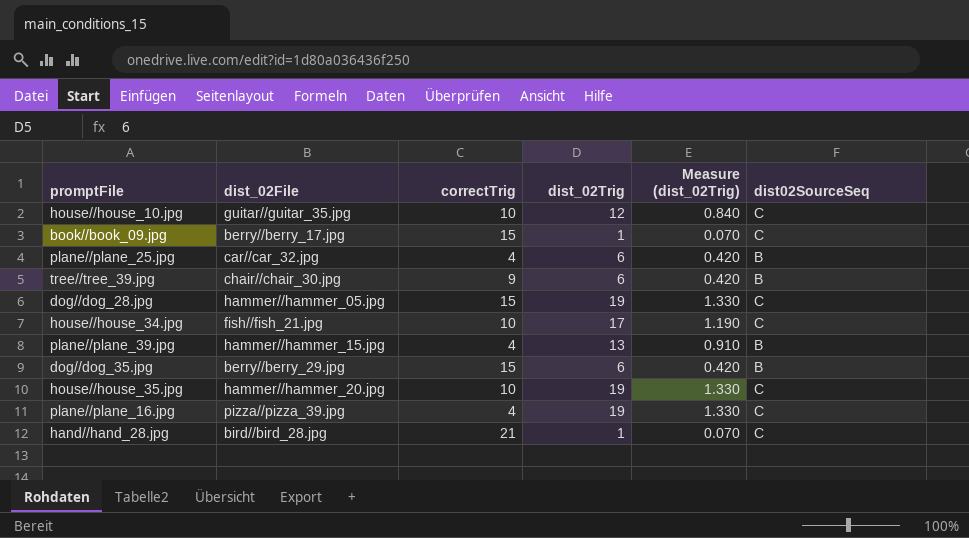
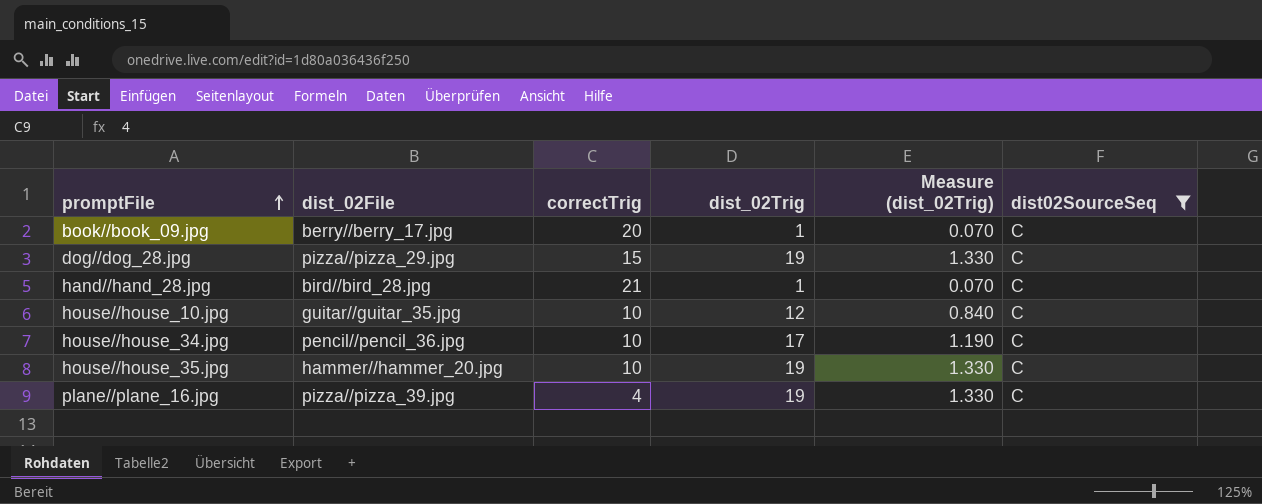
filter: none -> dist02SourceSeq = C
row order: none -> promptFile ascending
book//book_09.jpg | correctTrig: 15 -> 20
dog//dog_28.jpg | dist_02File: hammer//hammer_05.jpg -> pizza//pizza_29.jpg
house//house_34.jpg | dist_02File: fish//fish_21.jpg -> pencil//pencil_36.jpg

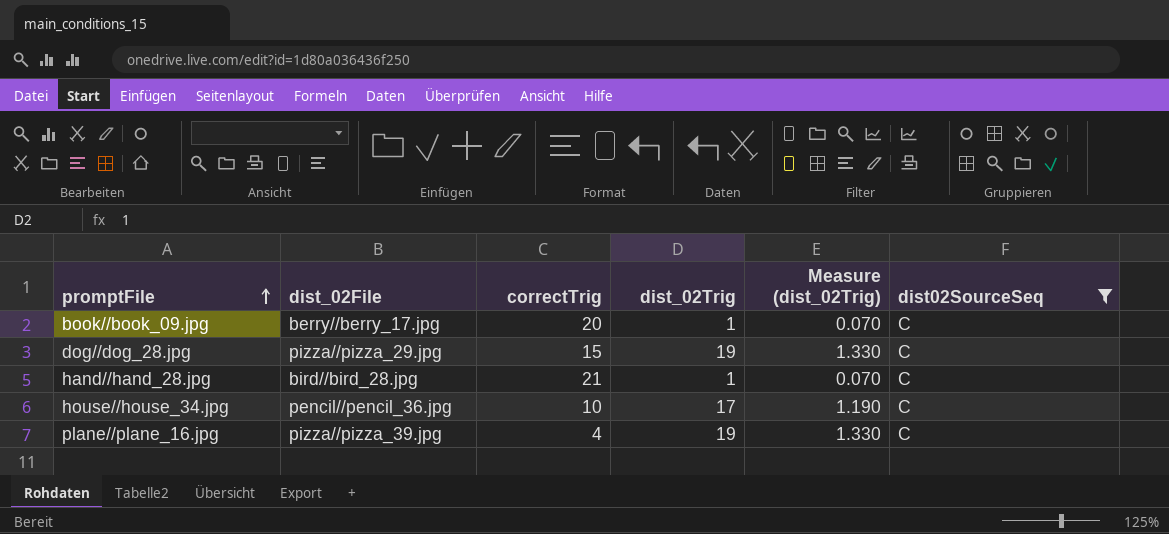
row house//house_10.jpg: guitar//guitar_35.jpg | 10 | 12 | 0.840 | C -> none
row house//house_35.jpg: hammer//hammer_20.jpg | 10 | 19 | 1.330 | C -> none

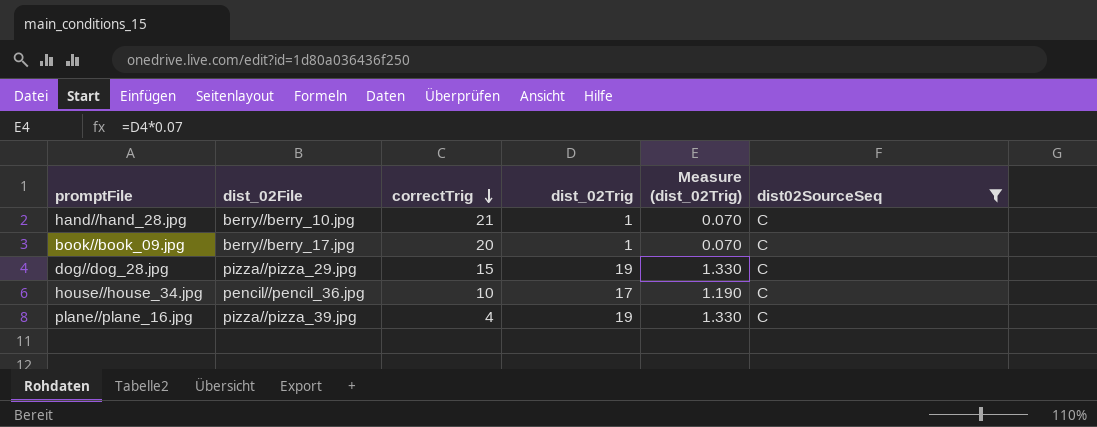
row order: promptFile ascending -> correctTrig descending
hand//hand_28.jpg | dist_02File: bird//bird_28.jpg -> berry//berry_10.jpg

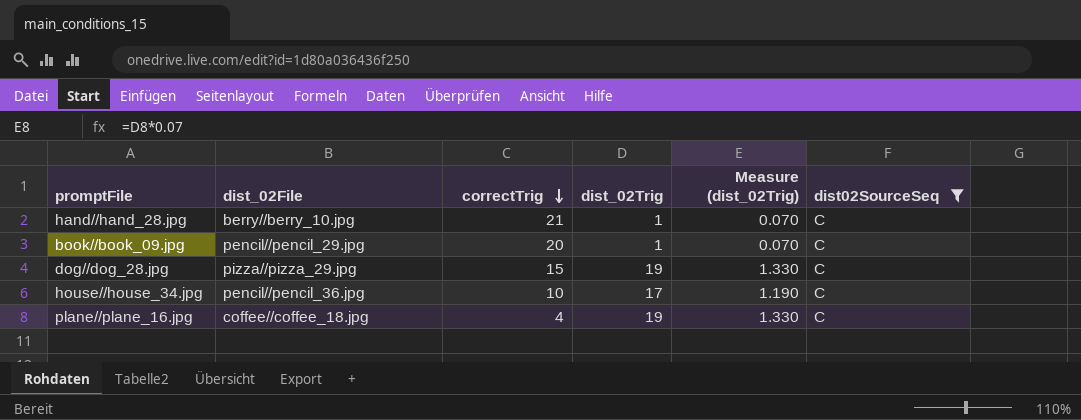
book//book_09.jpg | dist_02File: berry//berry_17.jpg -> pencil//pencil_29.jpg
plane//plane_16.jpg | dist_02File: pizza//pizza_39.jpg -> coffee//coffee_18.jpg

